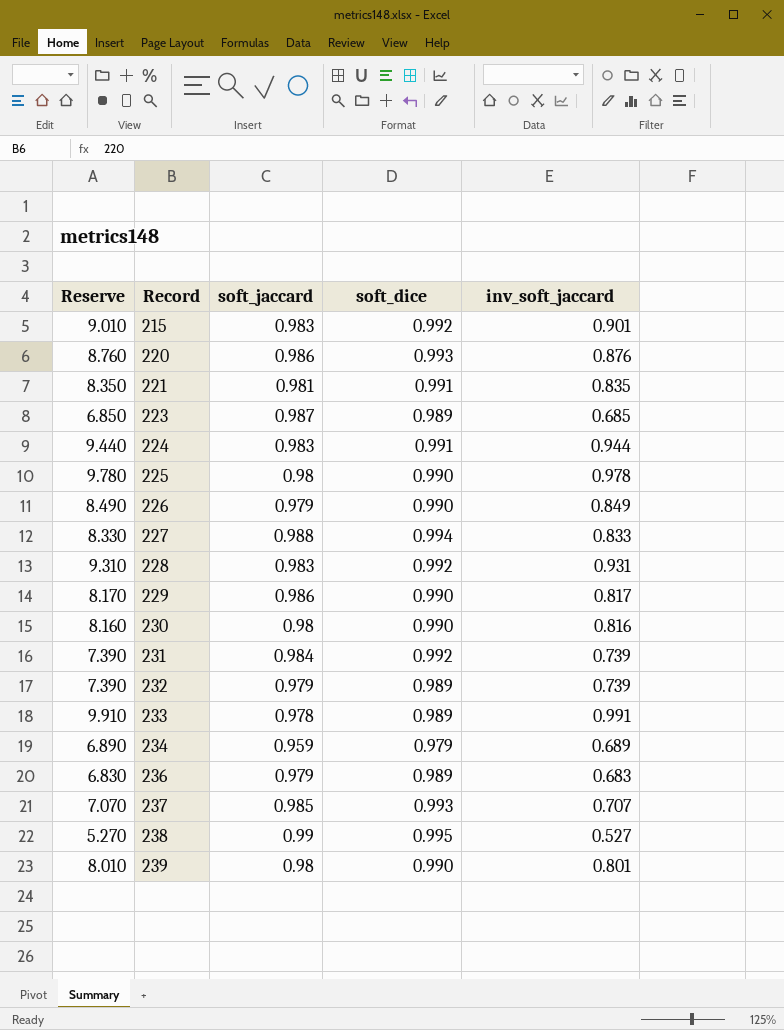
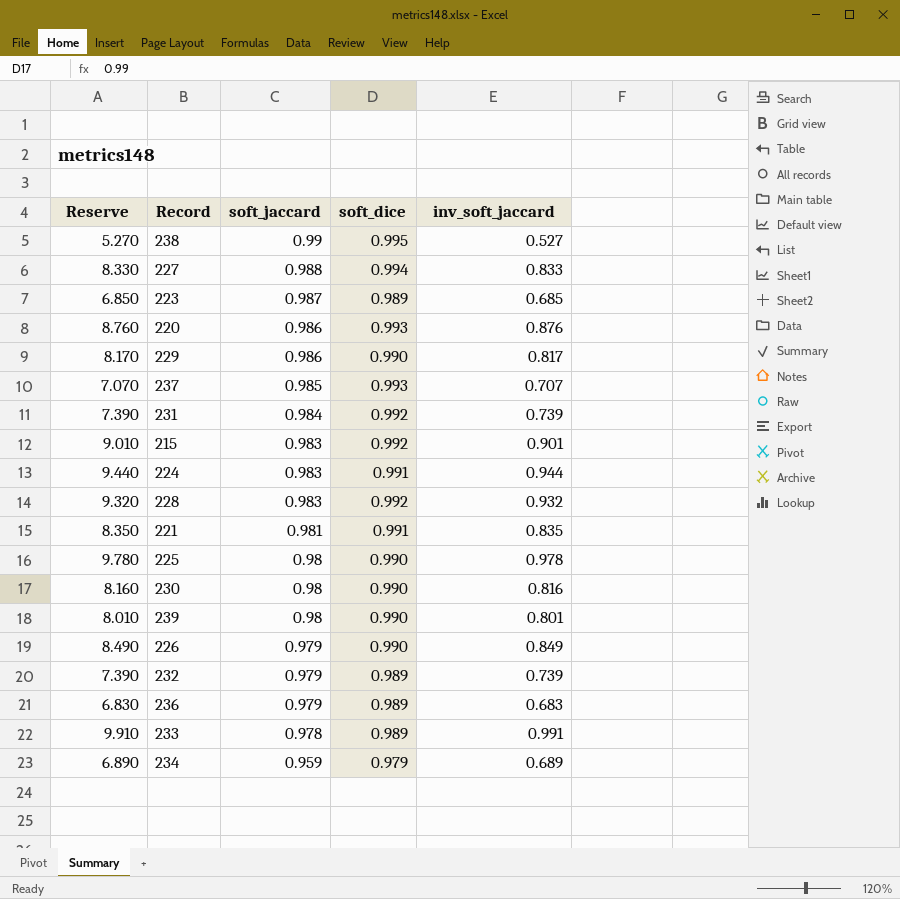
row order: Record ascending -> soft_jaccard descending
228 | Reserve: 9.310 -> 9.320
228 | inv_soft_jaccard: 0.931 -> 0.932

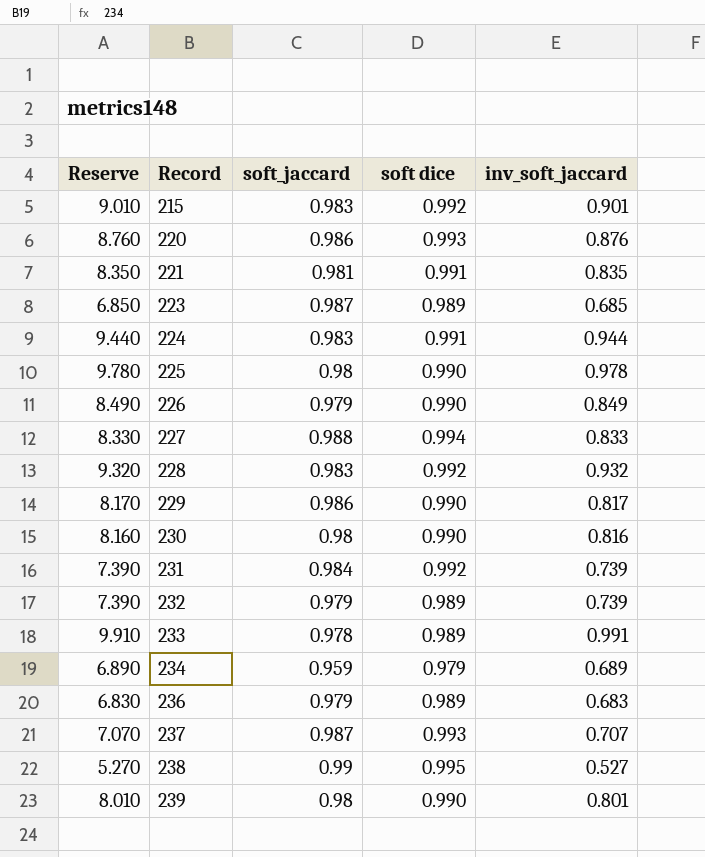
row order: soft_jaccard descending -> Record ascending
column name: soft_dice -> soft dice
237 | soft_jaccard: 0.985 -> 0.987

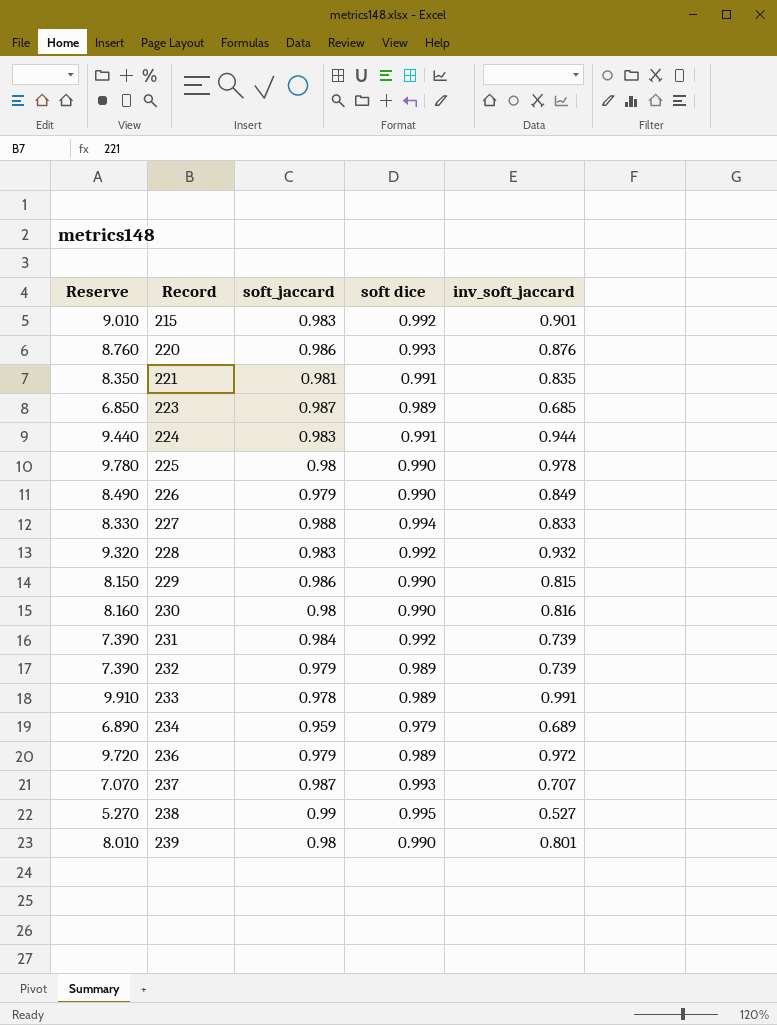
229 | Reserve: 8.170 -> 8.150
229 | inv_soft_jaccard: 0.817 -> 0.815
236 | Reserve: 6.830 -> 9.720
236 | inv_soft_jaccard: 0.683 -> 0.972

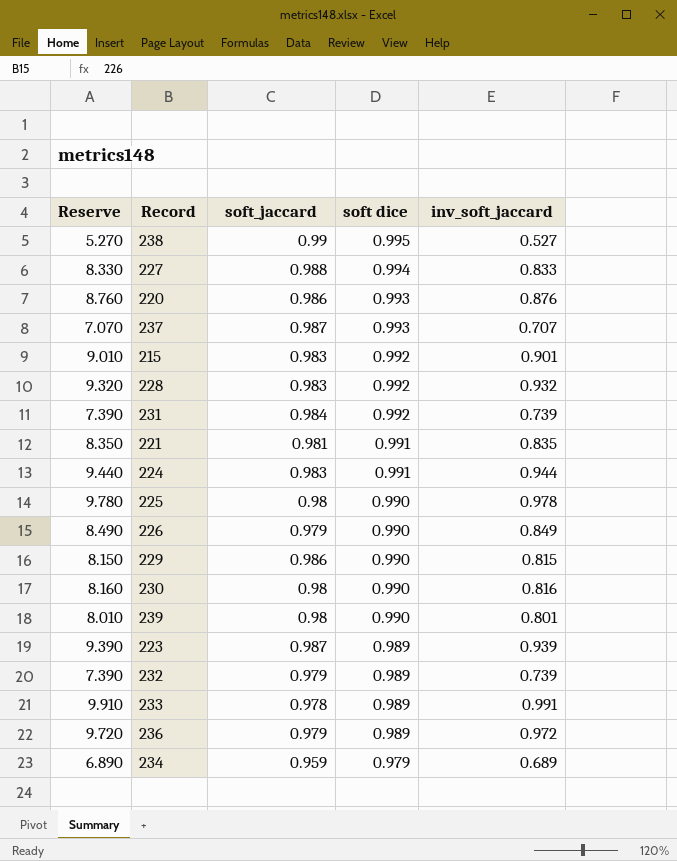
row order: Record ascending -> soft dice descending
223 | Reserve: 6.850 -> 9.390
223 | inv_soft_jaccard: 0.685 -> 0.939

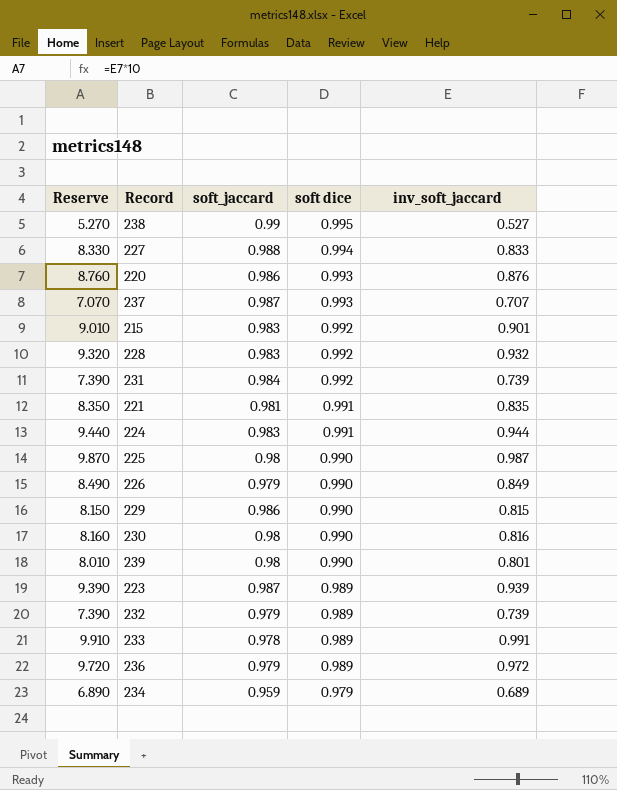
225 | Reserve: 9.780 -> 9.870
225 | inv_soft_jaccard: 0.978 -> 0.987

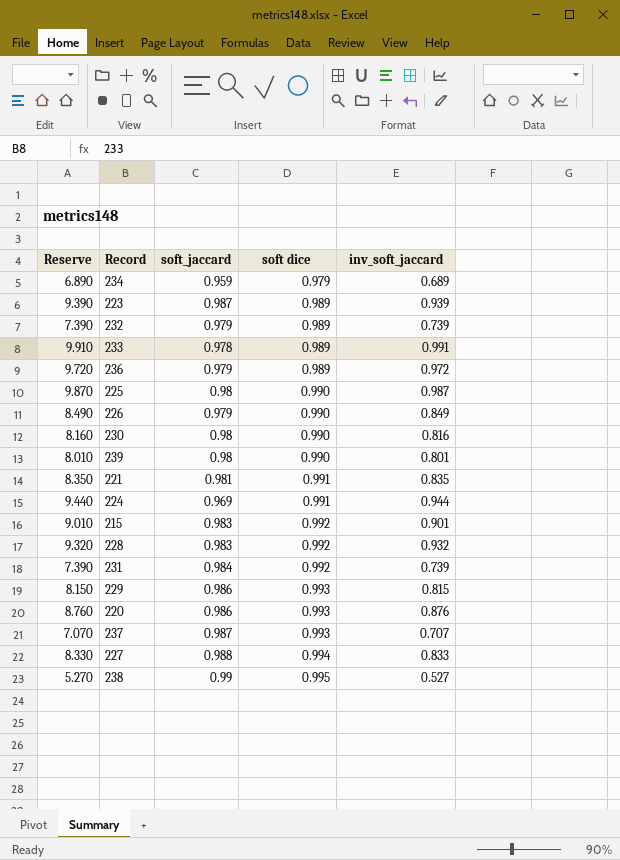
row order: soft dice descending -> soft dice ascending
224 | soft_jaccard: 0.983 -> 0.969
229 | soft dice: 0.990 -> 0.993

